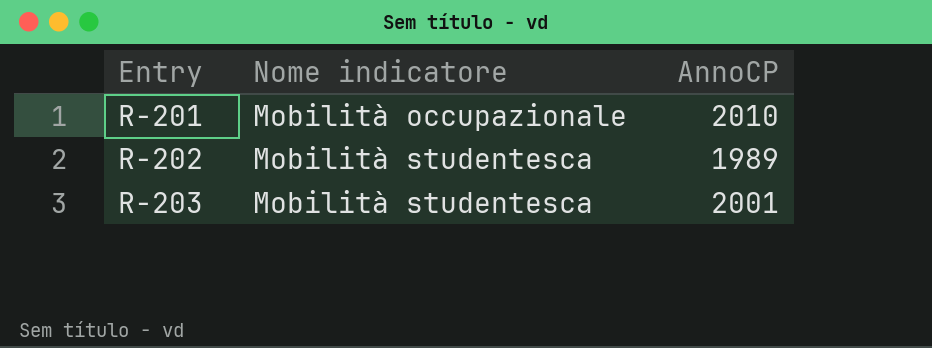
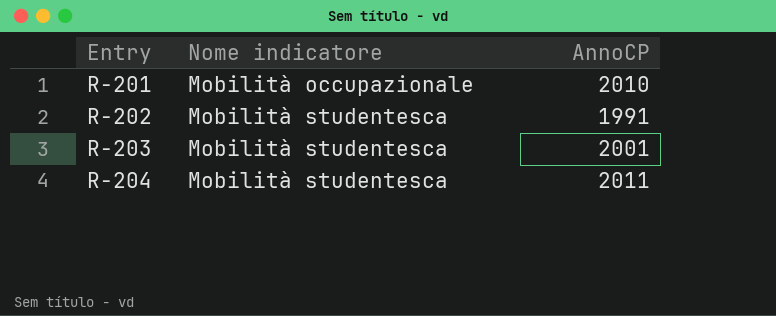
R-202 | AnnoCP: 1989 -> 1991
row R-204: none -> Mobilità studentesca | 2011

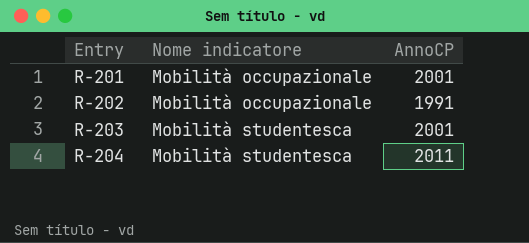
R-201 | AnnoCP: 2010 -> 2001
R-202 | Nome indicatore: Mobilità studentesca -> Mobilità occupazionale

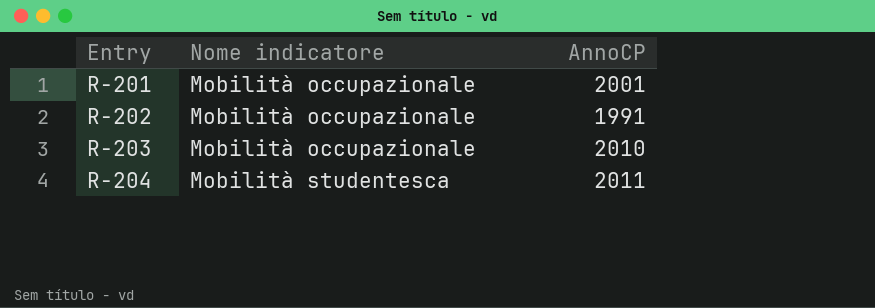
R-203 | Nome indicatore: Mobilità studentesca -> Mobilità occupazionale
R-203 | AnnoCP: 2001 -> 2010

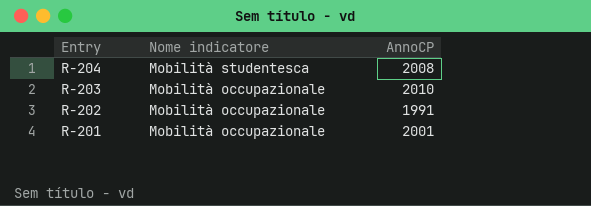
row order: Entry ascending -> Entry descending
R-204 | AnnoCP: 2011 -> 2008

